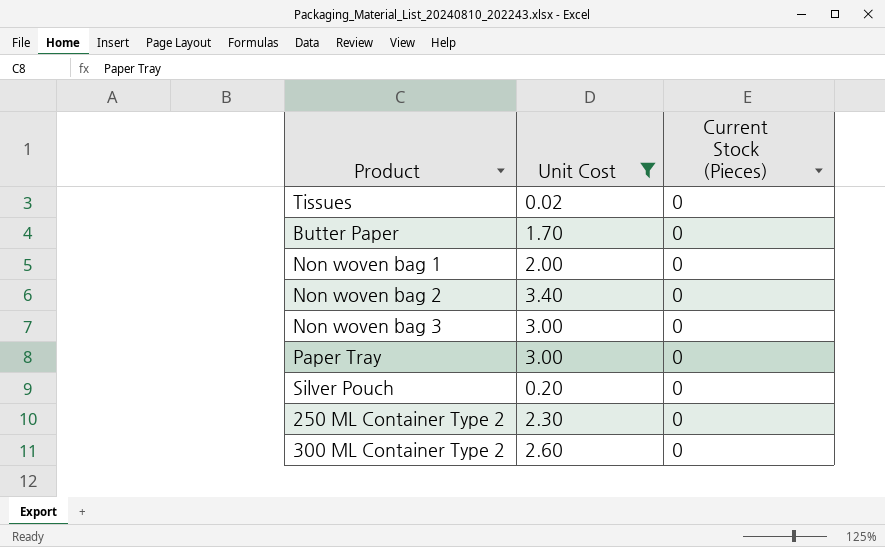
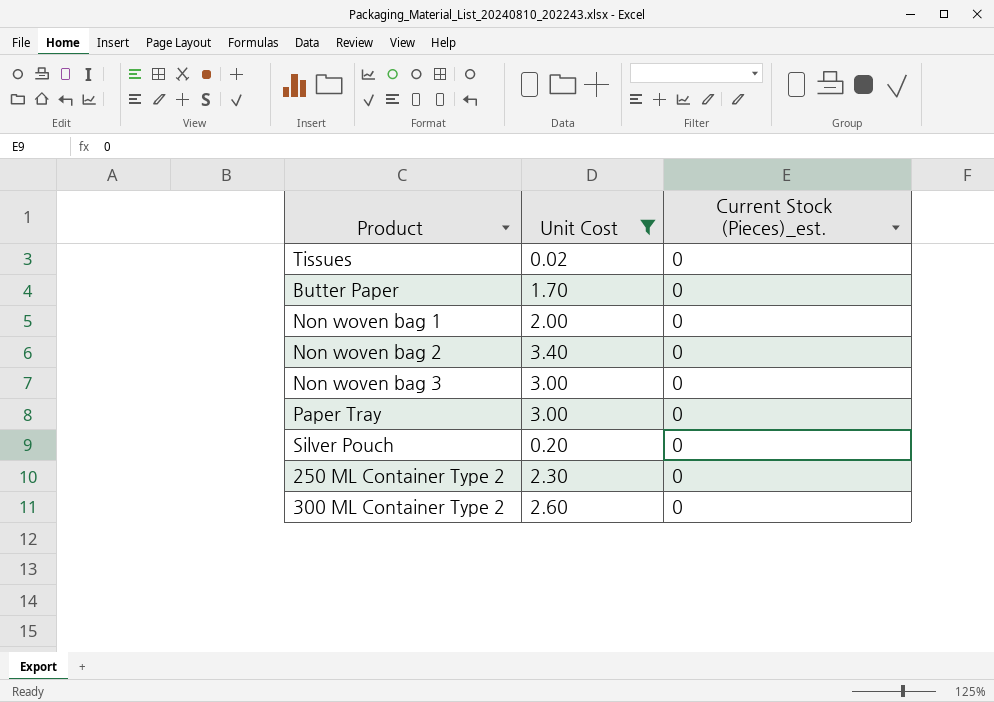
column name: Current Stock (Pieces) -> Current Stock (Pieces)_est.

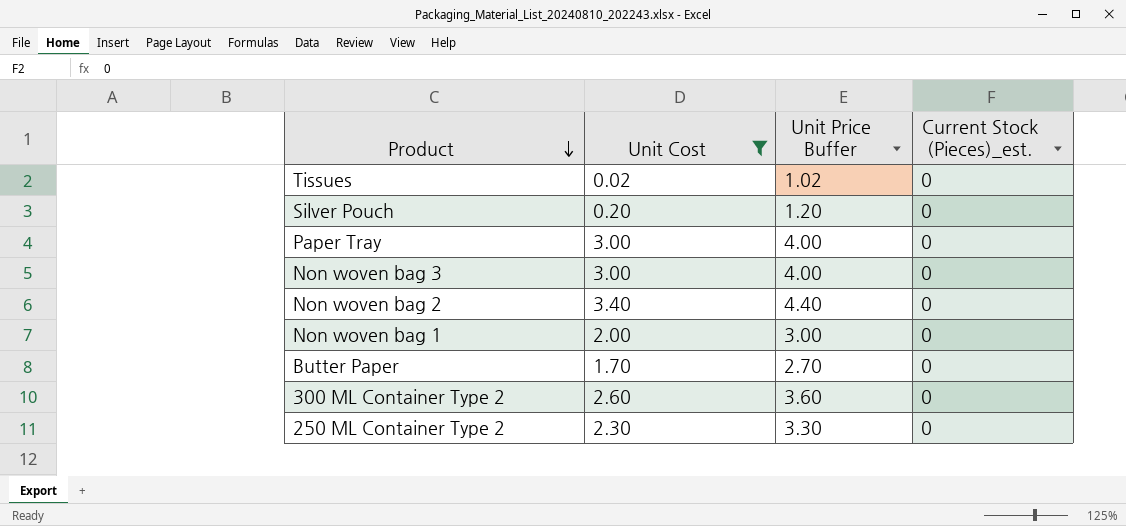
row order: none -> Product descending
column Unit Price Buffer | formula: none -> [Unit Cost] + 1

